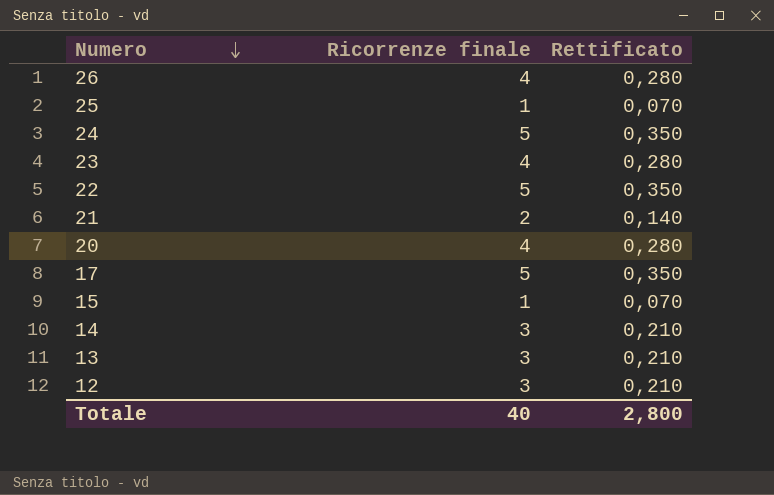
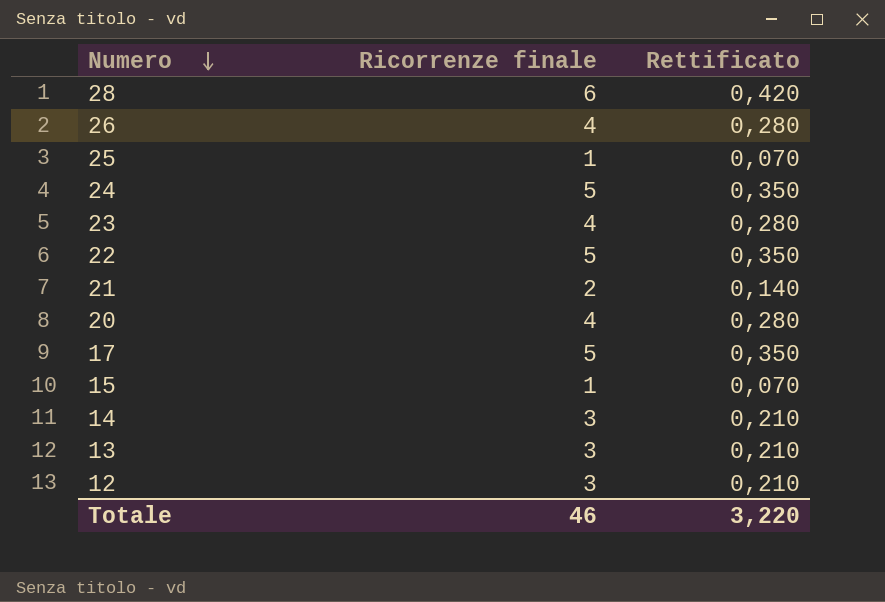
row 28: none -> 6 | 0,420
Totale | Ricorrenze finale: 40 -> 46
Totale | Rettificato: 2,800 -> 3,220

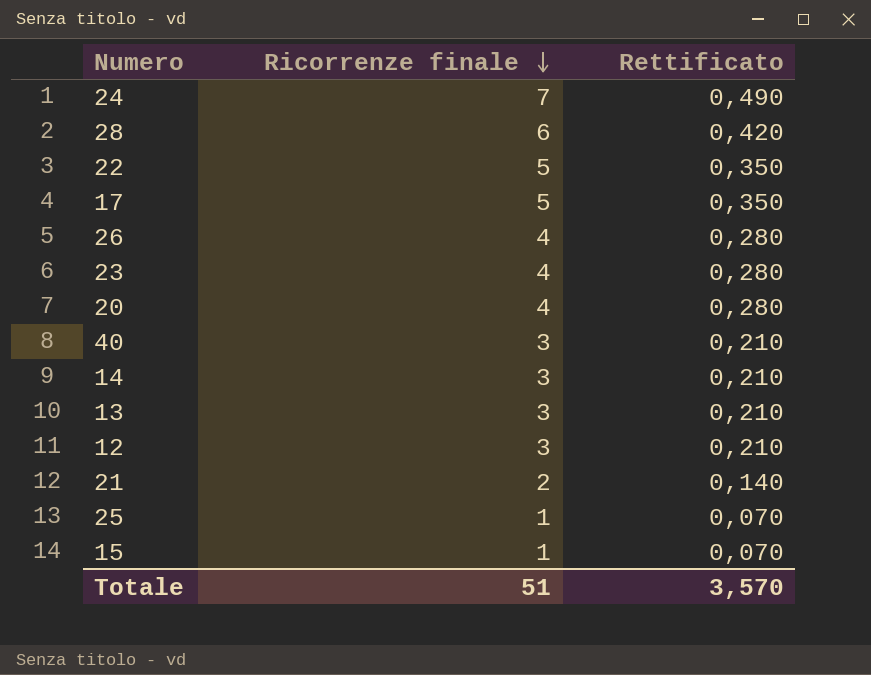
row order: Numero descending -> Ricorrenze finale descending
24 | Ricorrenze finale: 5 -> 7
24 | Rettificato: 0,350 -> 0,490
row 40: none -> 3 | 0,210
Totale | Ricorrenze finale: 46 -> 51
Totale | Rettificato: 3,220 -> 3,570

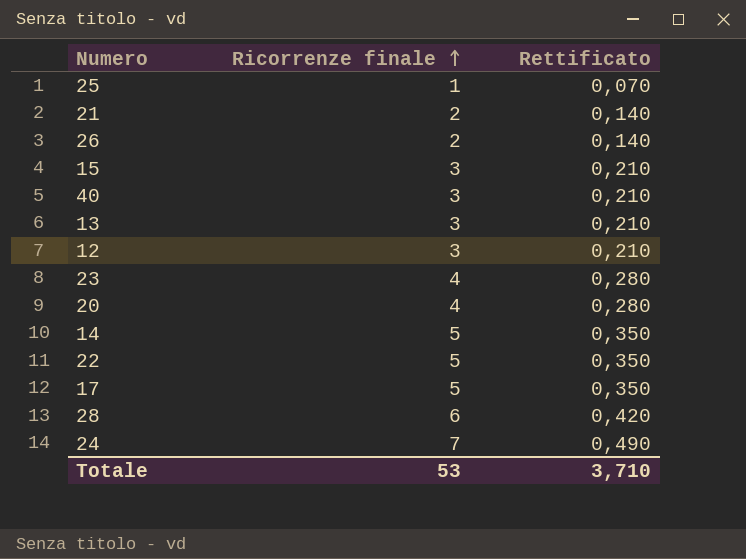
row order: Ricorrenze finale descending -> Ricorrenze finale ascending
26 | Ricorrenze finale: 4 -> 2
26 | Rettificato: 0,280 -> 0,140
15 | Ricorrenze finale: 1 -> 3
15 | Rettificato: 0,070 -> 0,210
14 | Ricorrenze finale: 3 -> 5
14 | Rettificato: 0,210 -> 0,350
Totale | Ricorrenze finale: 51 -> 53
Totale | Rettificato: 3,570 -> 3,710

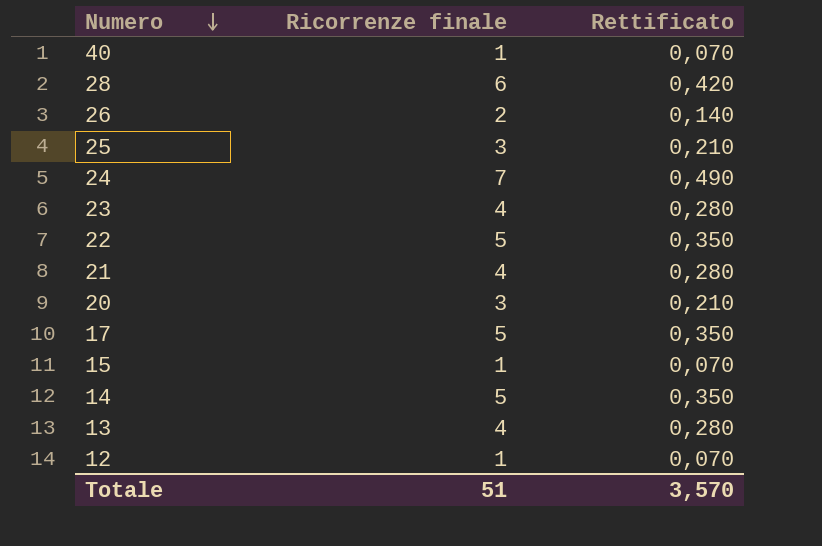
row order: Ricorrenze finale ascending -> Numero descending
40 | Ricorrenze finale: 3 -> 1
40 | Rettificato: 0,210 -> 0,070
25 | Ricorrenze finale: 1 -> 3
25 | Rettificato: 0,070 -> 0,210
21 | Ricorrenze finale: 2 -> 4
21 | Rettificato: 0,140 -> 0,280
20 | Ricorrenze finale: 4 -> 3
20 | Rettificato: 0,280 -> 0,210
15 | Ricorrenze finale: 3 -> 1
15 | Rettificato: 0,210 -> 0,070
13 | Ricorrenze finale: 3 -> 4
13 | Rettificato: 0,210 -> 0,280
12 | Ricorrenze finale: 3 -> 1
12 | Rettificato: 0,210 -> 0,070
Totale | Ricorrenze finale: 53 -> 51
Totale | Rettificato: 3,710 -> 3,570

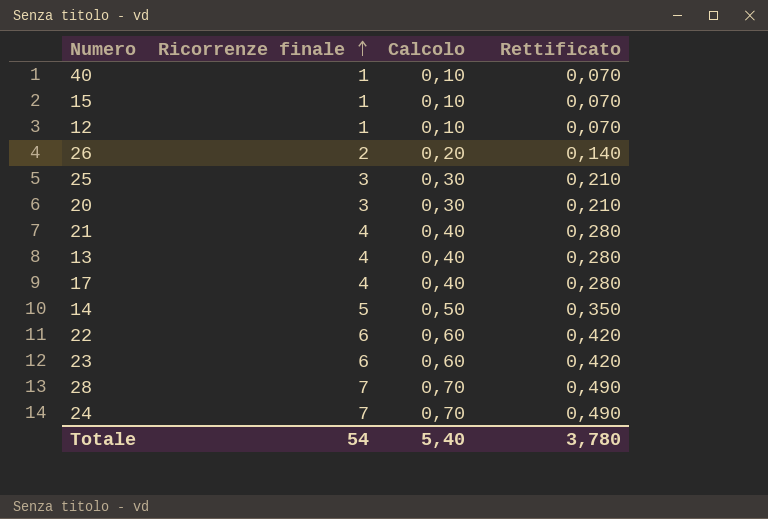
row order: Numero descending -> Ricorrenze finale ascending
column Calcolo | formula: none -> [Ricorrenze finale] * 0,1
17 | Ricorrenze finale: 5 -> 4
17 | Rettificato: 0,350 -> 0,280
22 | Ricorrenze finale: 5 -> 6
22 | Rettificato: 0,350 -> 0,420
23 | Ricorrenze finale: 4 -> 6
23 | Rettificato: 0,280 -> 0,420
28 | Ricorrenze finale: 6 -> 7
28 | Rettificato: 0,420 -> 0,490
Totale | Ricorrenze finale: 51 -> 54
Totale | Rettificato: 3,570 -> 3,780

